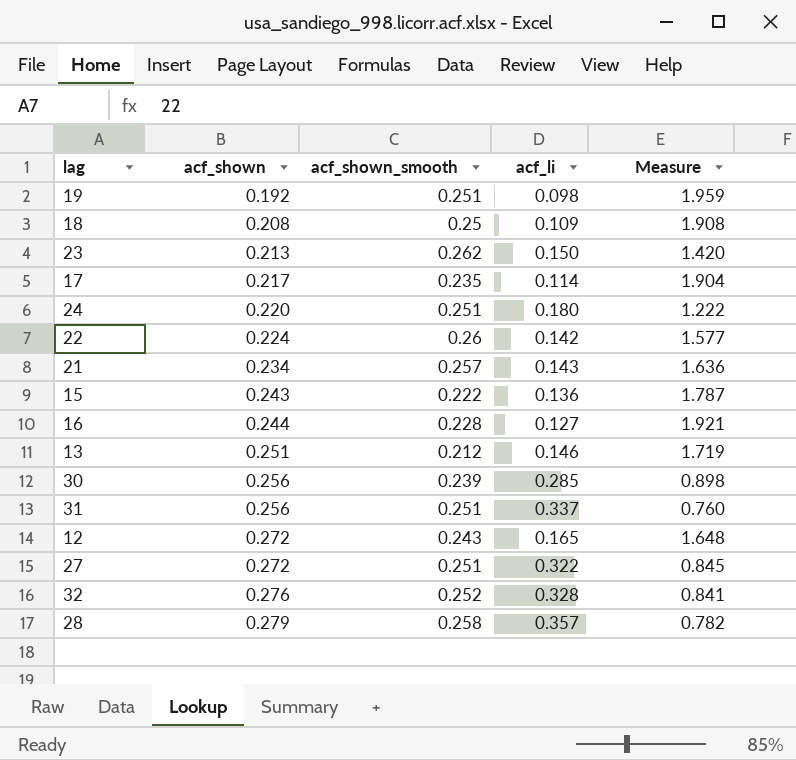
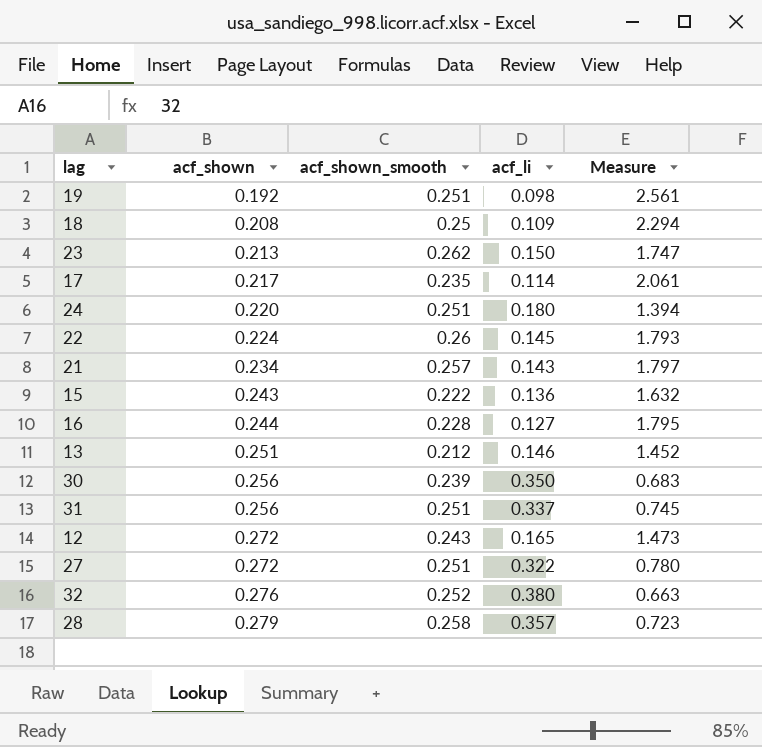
column Measure | formula: [acf_shown] / [acf_li] -> [acf_shown_smooth] / [acf_li]
22 | acf_li: 0.142 -> 0.145
30 | acf_li: 0.285 -> 0.350
32 | acf_li: 0.328 -> 0.380

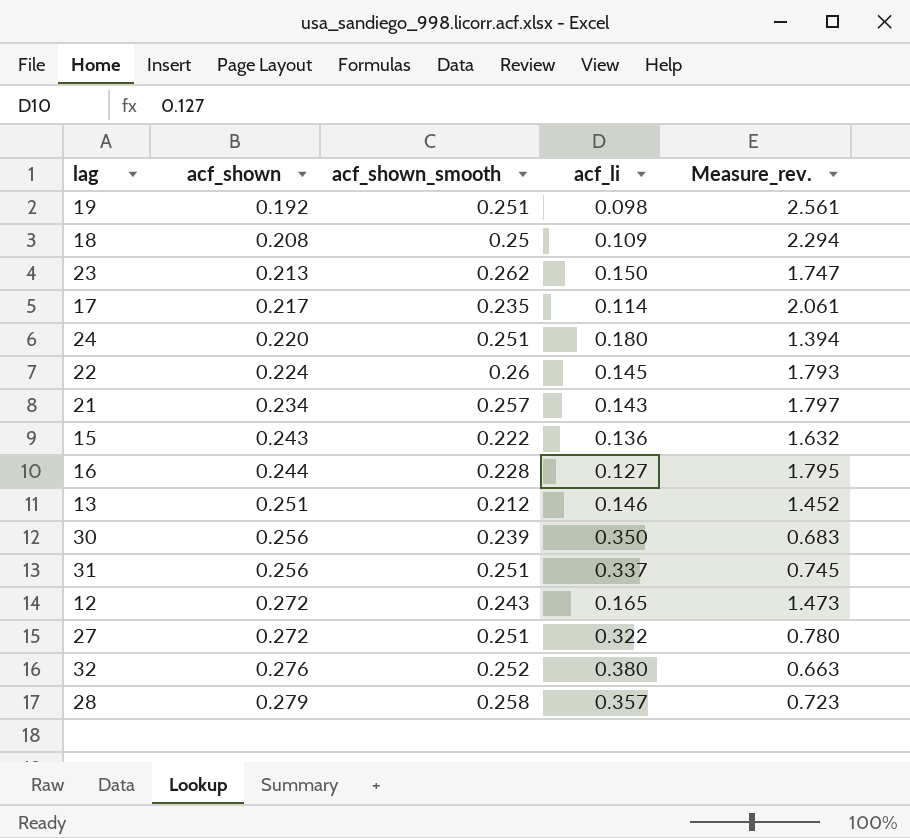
column name: Measure -> Measure_rev.

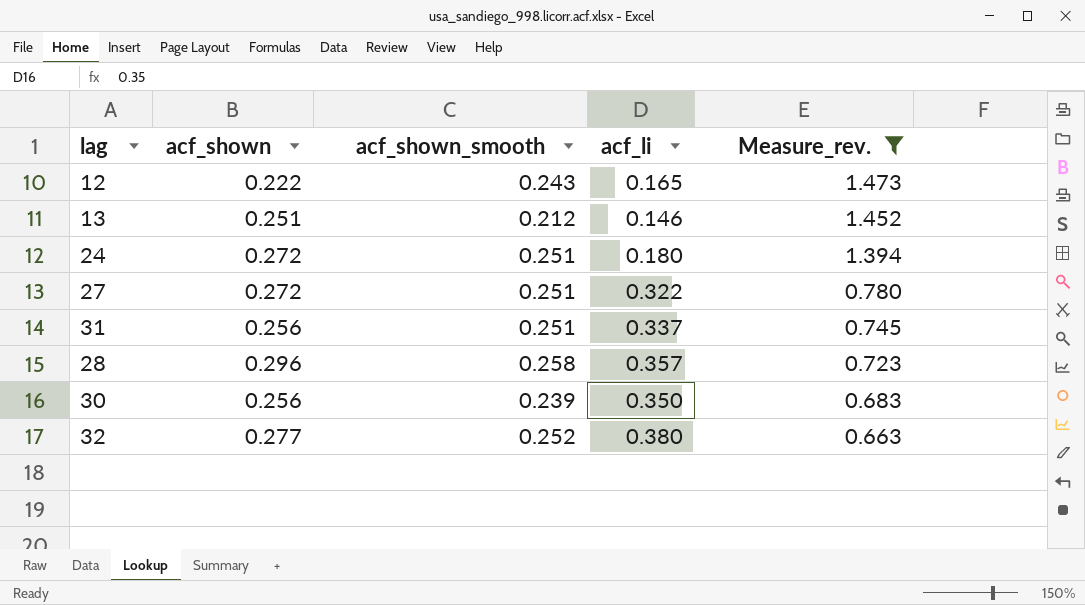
filter: none -> Measure_rev. <= 1.473
row order: acf_shown ascending -> Measure_rev. descending
12 | acf_shown: 0.272 -> 0.222
24 | acf_shown: 0.220 -> 0.272
28 | acf_shown: 0.279 -> 0.296
32 | acf_shown: 0.276 -> 0.277

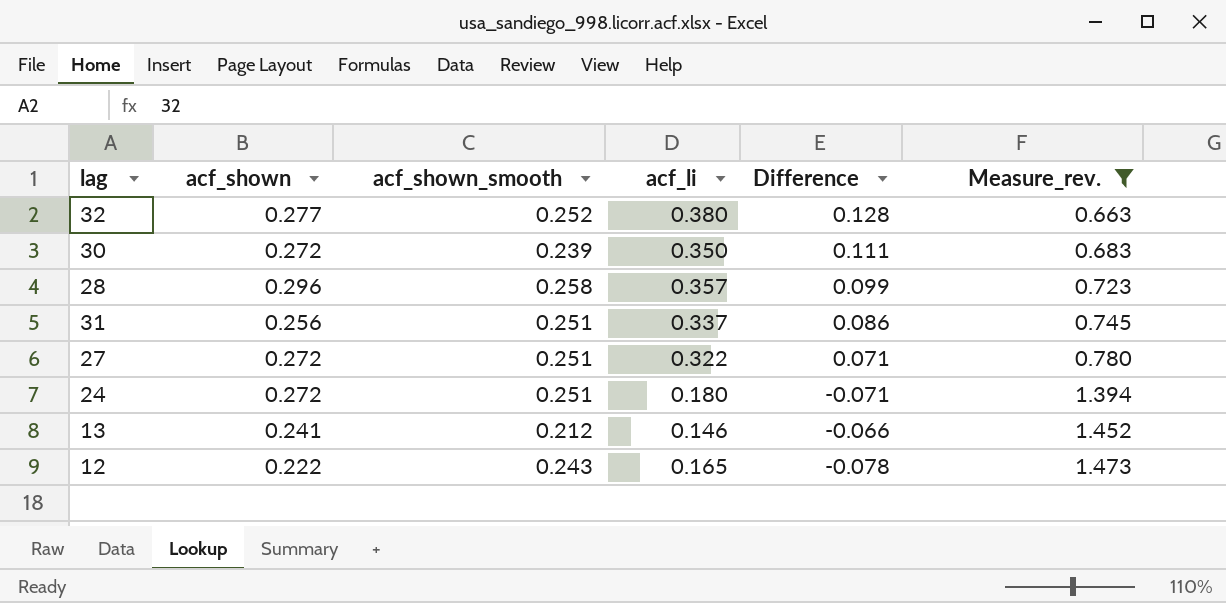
row order: Measure_rev. descending -> Measure_rev. ascending
column Difference | formula: none -> [acf_li] - [acf_shown_smooth]
30 | acf_shown: 0.256 -> 0.272
13 | acf_shown: 0.251 -> 0.241

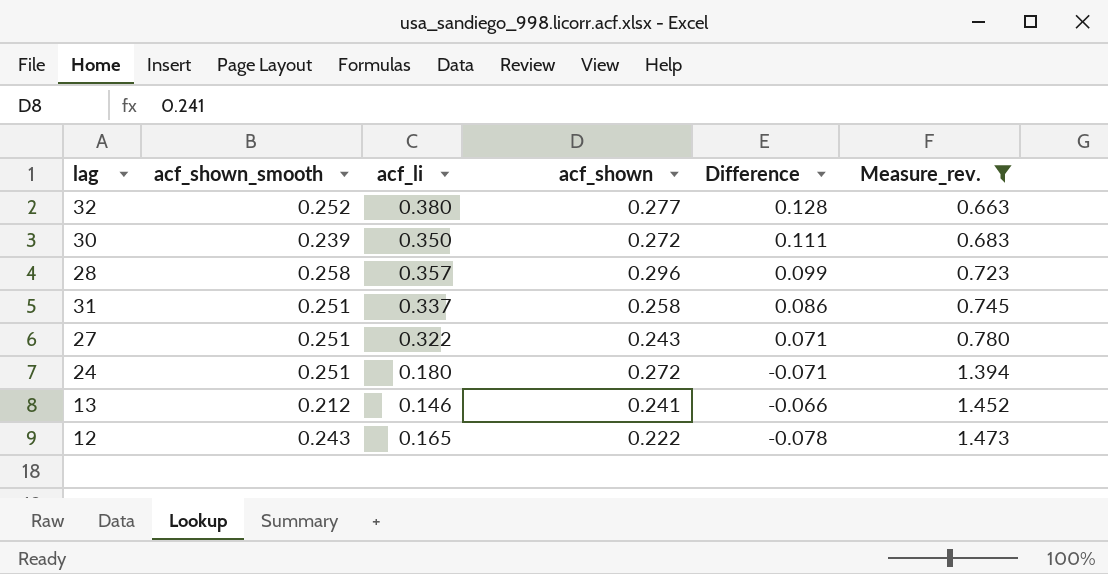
column acf_shown | position: 2 -> 4
31 | acf_shown: 0.256 -> 0.258
27 | acf_shown: 0.272 -> 0.243

